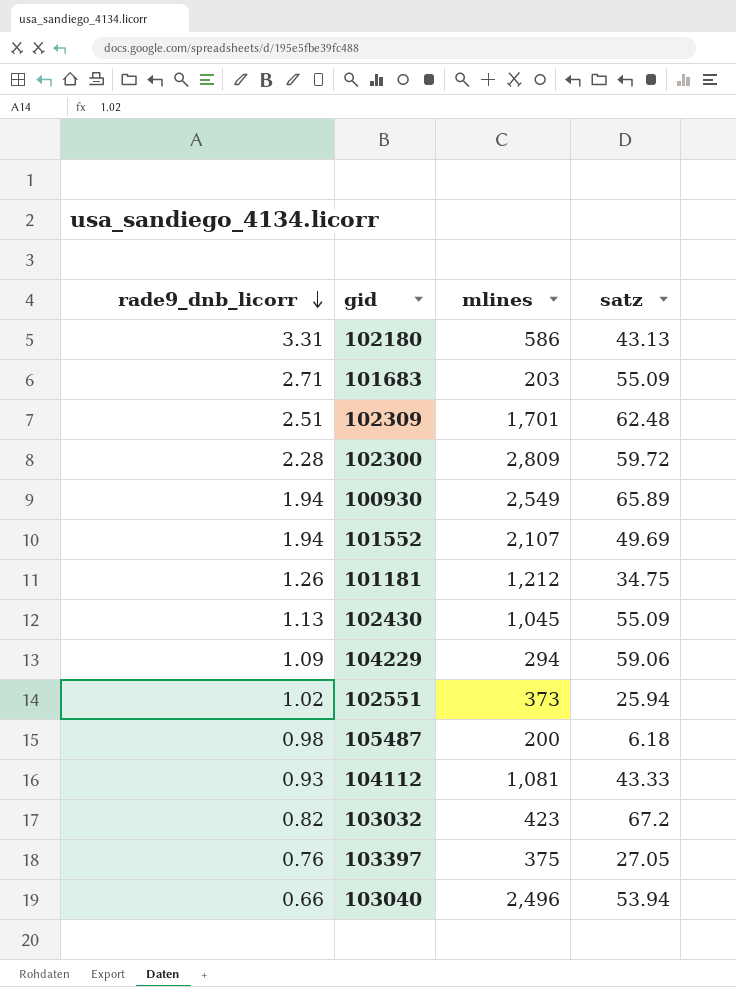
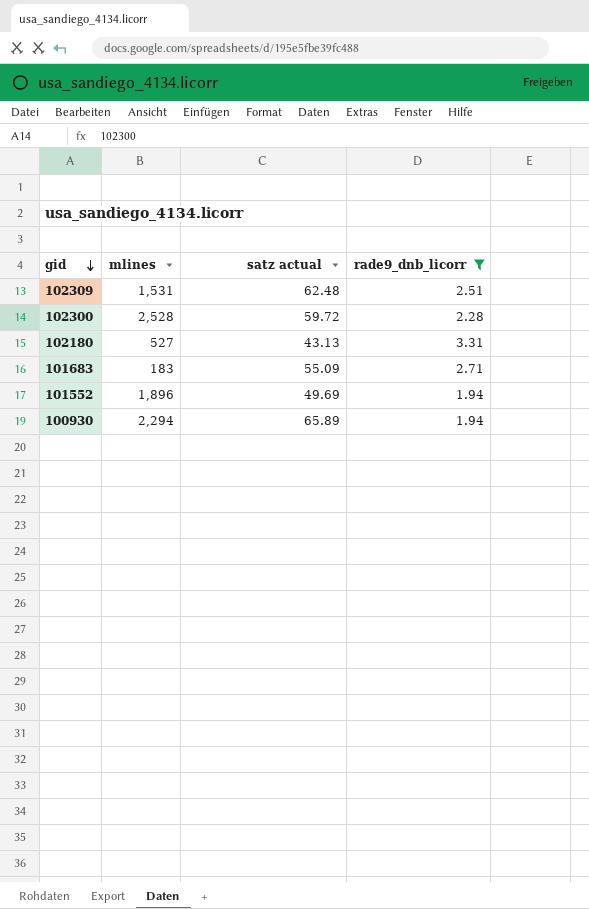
filter: none -> rade9_dnb_licorr >= 1.94
row order: rade9_dnb_licorr descending -> gid descending
column name: satz -> satz actual
column rade9_dnb_licorr | position: 1 -> 4
102309 | mlines: 1,701 -> 1,531
102300 | mlines: 2,809 -> 2,528
102180 | mlines: 586 -> 527
101683 | mlines: 203 -> 183
101552 | mlines: 2,107 -> 1,896
100930 | mlines: 2,549 -> 2,294

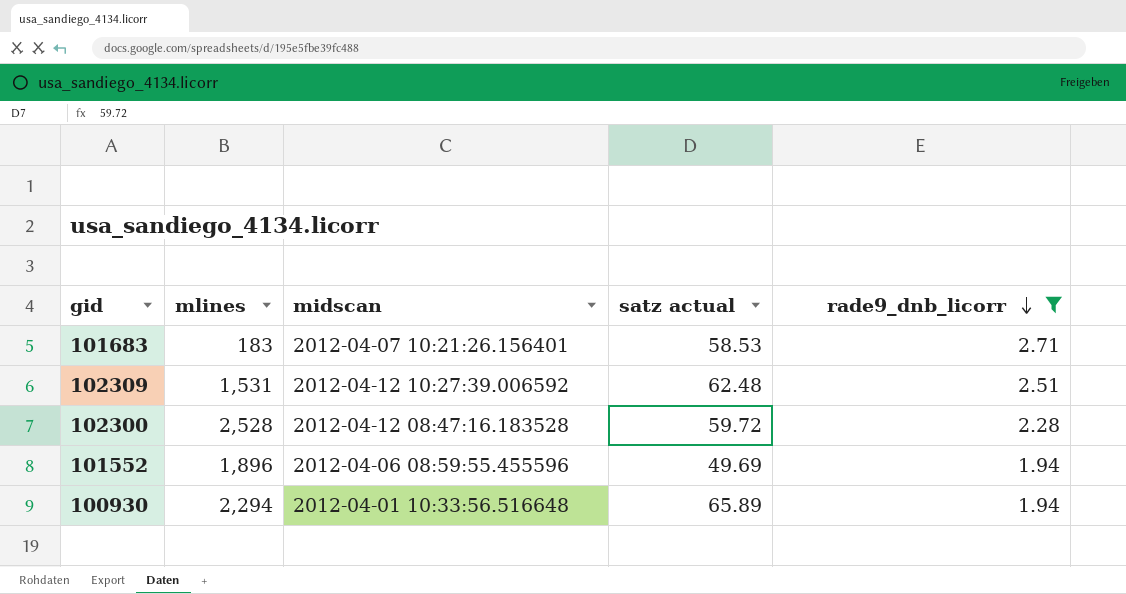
row order: gid descending -> rade9_dnb_licorr descending
column midscan | position: none -> 3
row 102180: 527 | 43.13 | 3.31 -> none
101683 | satz actual: 55.09 -> 58.53

